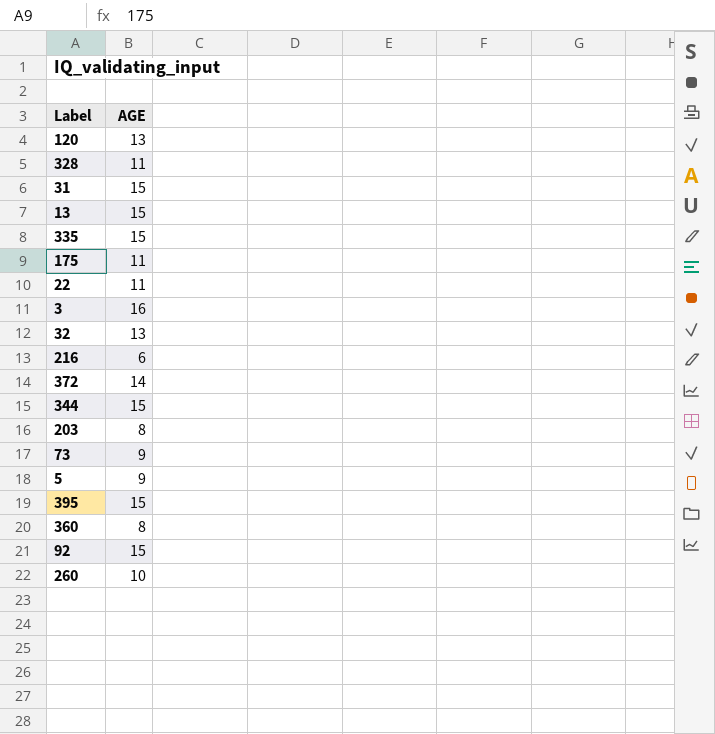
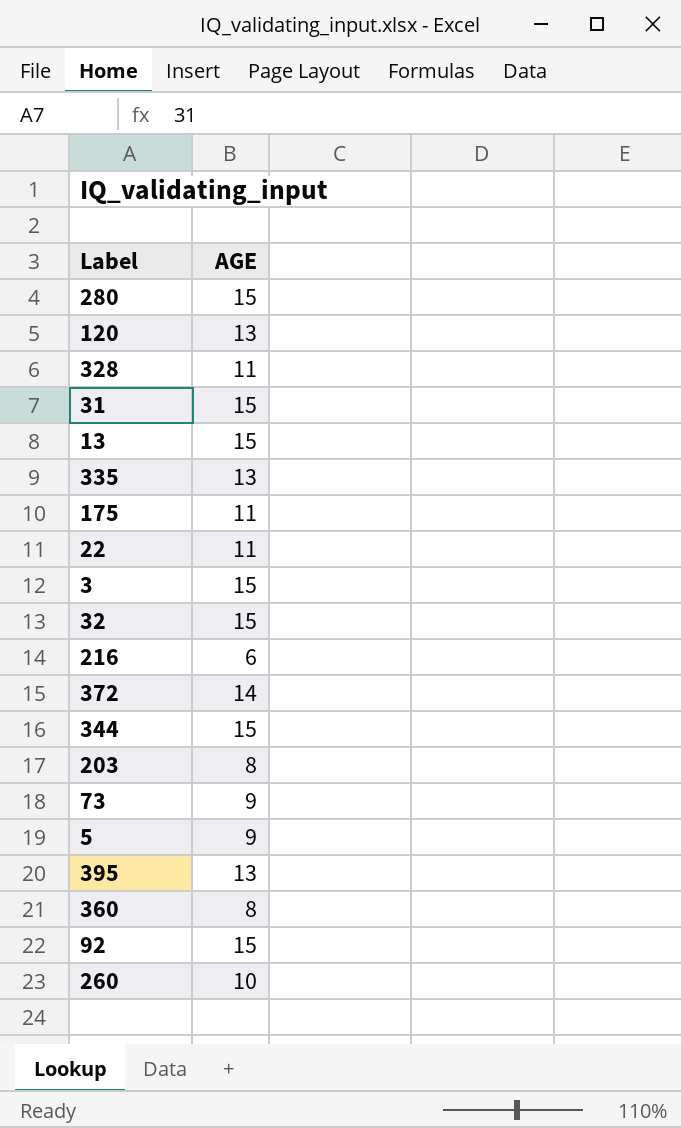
row 280: none -> 15
335 | AGE: 15 -> 13
3 | AGE: 16 -> 15
32 | AGE: 13 -> 15
395 | AGE: 15 -> 13

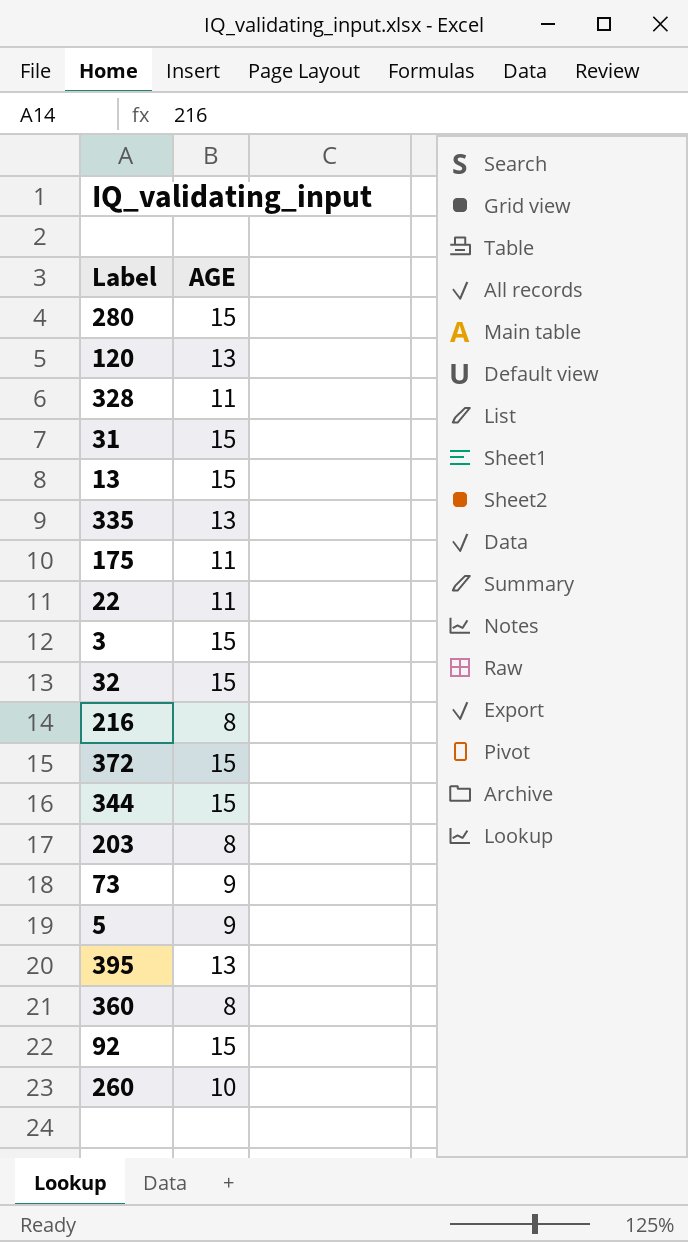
216 | AGE: 6 -> 8
372 | AGE: 14 -> 15

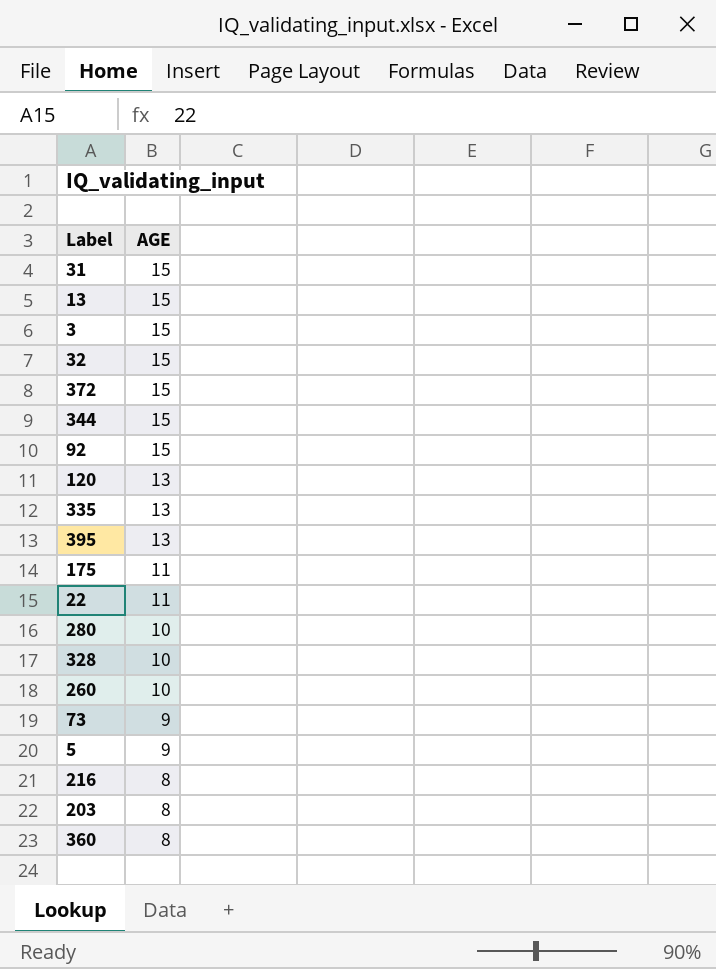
row order: none -> AGE descending
280 | AGE: 15 -> 10
328 | AGE: 11 -> 10

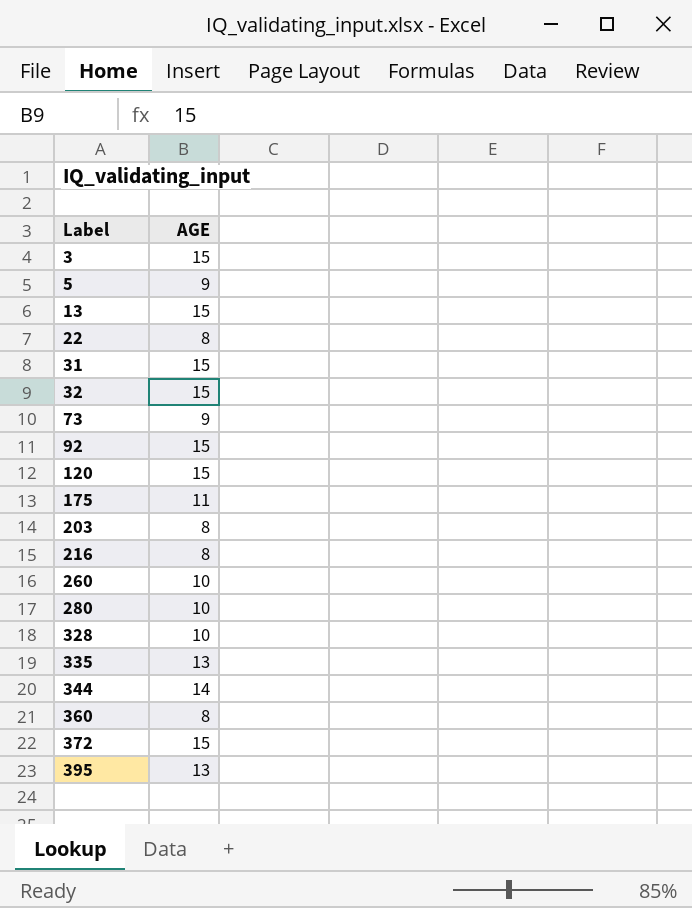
row order: AGE descending -> Label ascending
22 | AGE: 11 -> 8
120 | AGE: 13 -> 15
344 | AGE: 15 -> 14

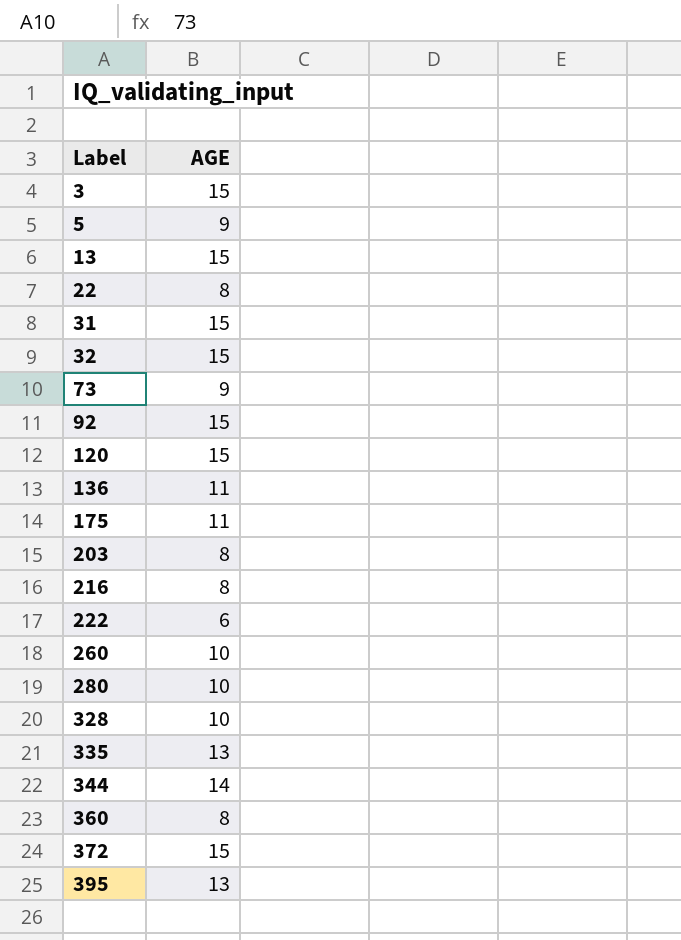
row 136: none -> 11
row 222: none -> 6

